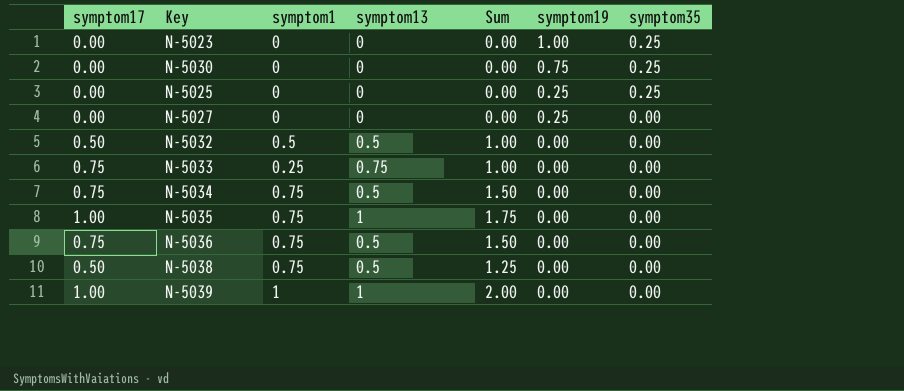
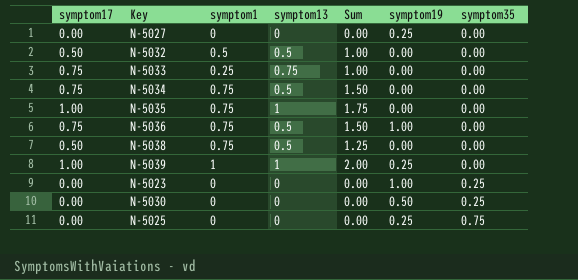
row order: symptom19 descending -> symptom35 ascending
N-5036 | symptom19: 0.00 -> 1.00
N-5039 | symptom19: 0.00 -> 0.25
N-5030 | symptom19: 0.75 -> 0.50
N-5025 | symptom35: 0.25 -> 0.75

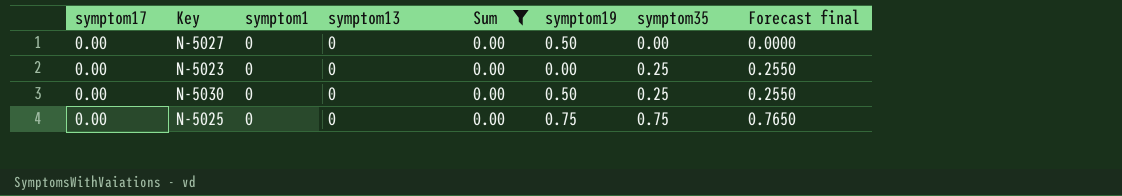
filter: none -> Sum = 0.00
column Forecast final | formula: none -> [symptom35] * 1.02
N-5027 | symptom19: 0.25 -> 0.50
N-5023 | symptom19: 1.00 -> 0.00
N-5025 | symptom19: 0.25 -> 0.75

